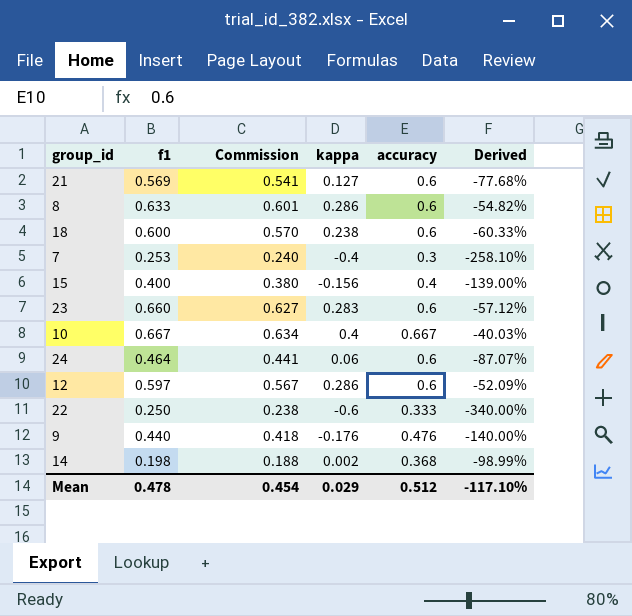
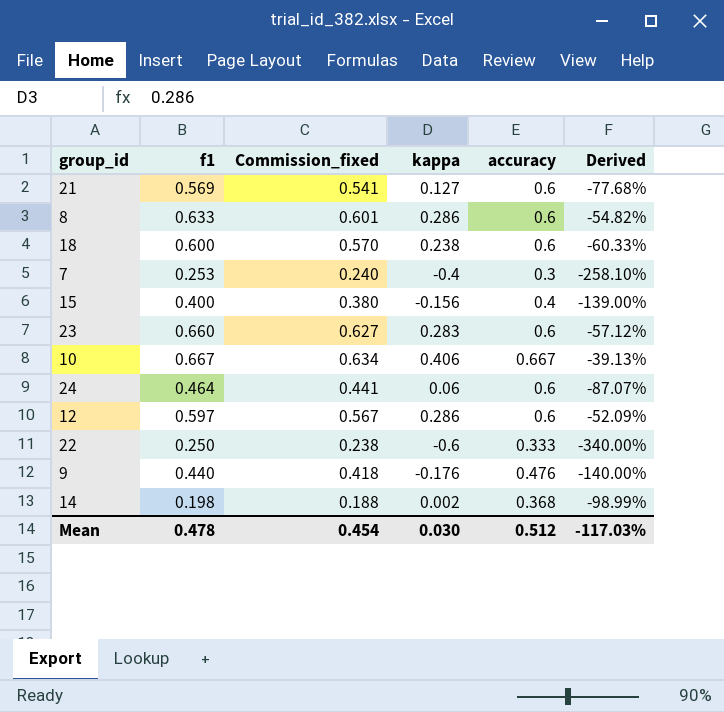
column name: Commission -> Commission_fixed
10 | kappa: 0.4 -> 0.406
10 | Derived: -40.03% -> -39.13%
Mean | kappa: 0.029 -> 0.030
Mean | Derived: -117.10% -> -117.03%

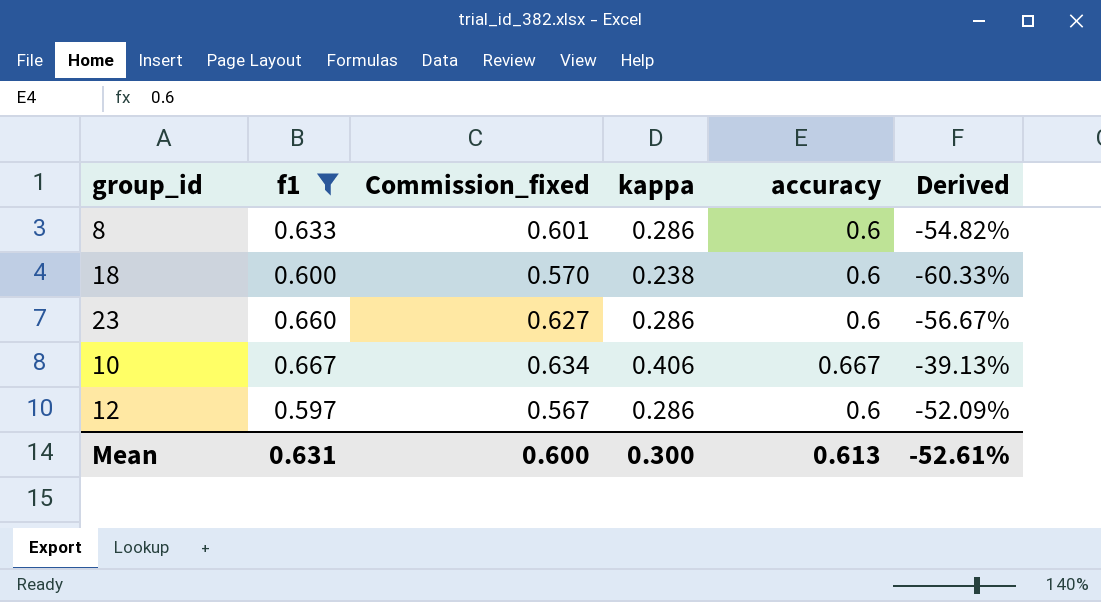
filter: none -> f1 >= 0.597
23 | kappa: 0.283 -> 0.286
23 | Derived: -57.12% -> -56.67%
Mean | f1: 0.478 -> 0.631
Mean | Commission_fixed: 0.454 -> 0.600
Mean | kappa: 0.030 -> 0.300
Mean | accuracy: 0.512 -> 0.613
Mean | Derived: -117.03% -> -52.61%

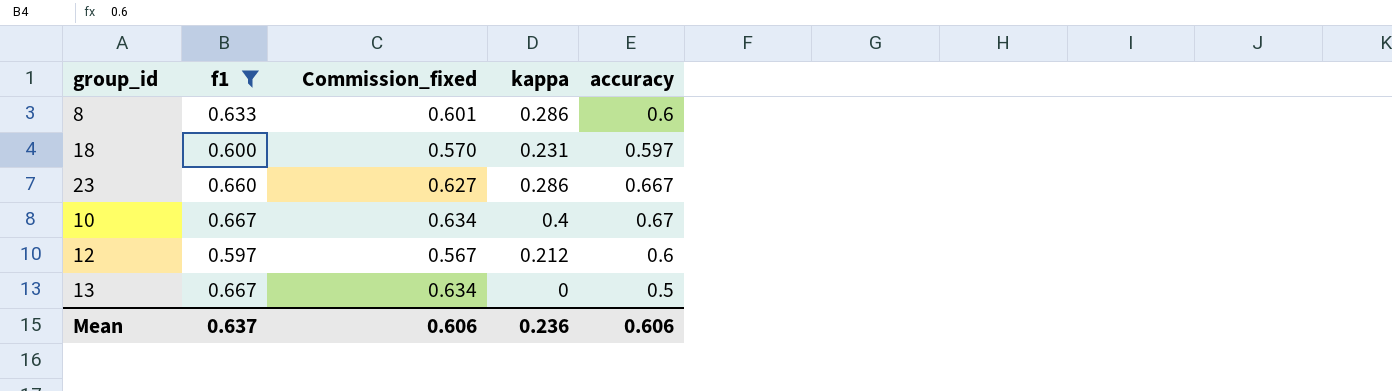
column Derived | formula: ([kappa] - [f1]) / [f1] -> none
18 | kappa: 0.238 -> 0.231
18 | accuracy: 0.6 -> 0.597
23 | accuracy: 0.6 -> 0.667
10 | kappa: 0.406 -> 0.4
10 | accuracy: 0.667 -> 0.67
12 | kappa: 0.286 -> 0.212
row 13: none -> 0.667 | 0.634 | 0 | 0.5
Mean | f1: 0.631 -> 0.637
Mean | Commission_fixed: 0.600 -> 0.606
Mean | kappa: 0.300 -> 0.236
Mean | accuracy: 0.613 -> 0.606

